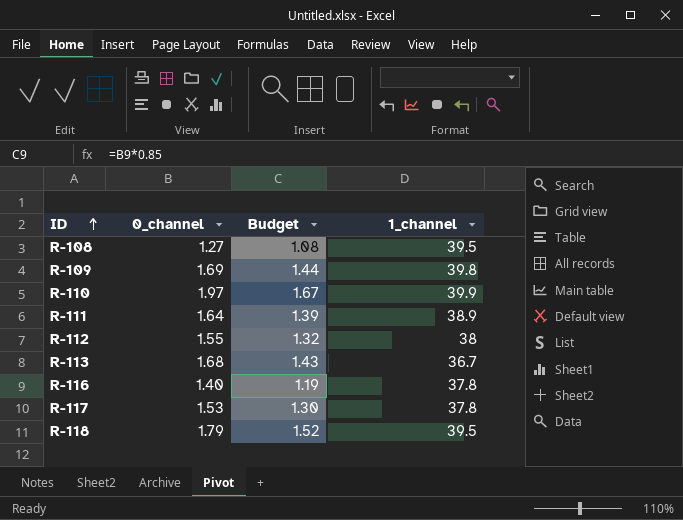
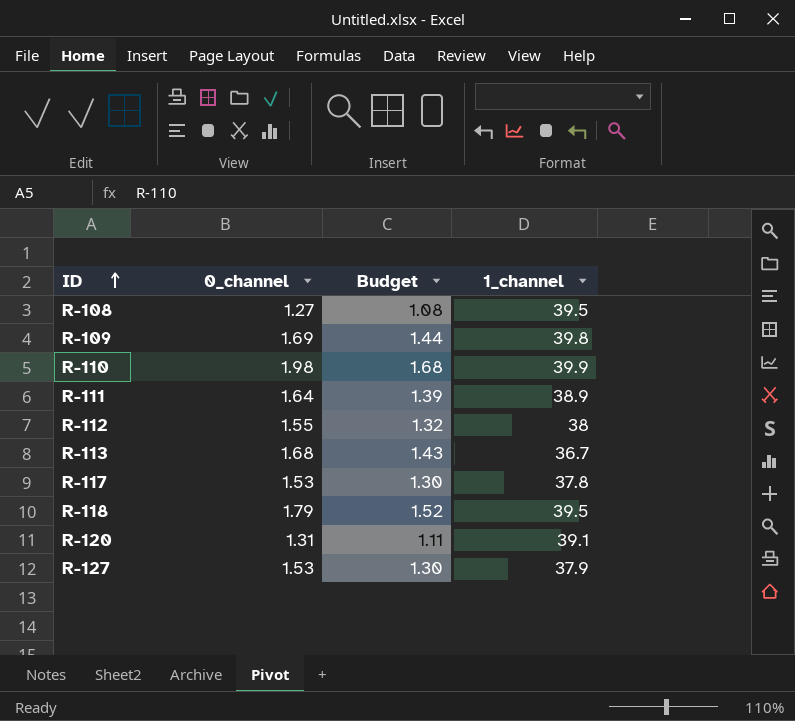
row R-116: 1.40 | 1.19 | 37.8 -> none
R-110 | 0_channel: 1.97 -> 1.98
R-110 | Budget: 1.67 -> 1.68
row R-120: none -> 1.31 | 1.11 | 39.1
row R-127: none -> 1.53 | 1.30 | 37.9

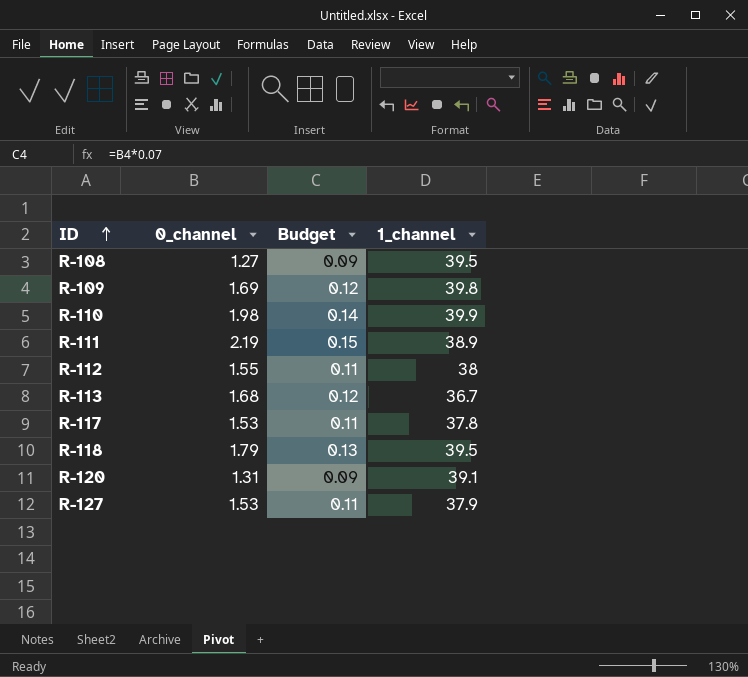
column Budget | formula: [0_channel] * 0.85 -> [0_channel] * 0.07
R-111 | 0_channel: 1.64 -> 2.19

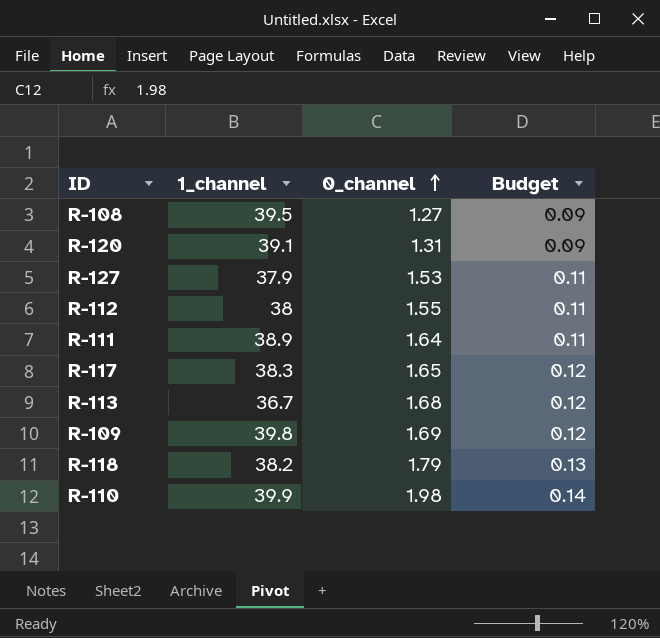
row order: ID ascending -> 0_channel ascending
column 1_channel | position: 4 -> 2
R-111 | 0_channel: 2.19 -> 1.64
R-111 | Budget: 0.15 -> 0.11
R-117 | 1_channel: 37.8 -> 38.3
R-117 | 0_channel: 1.53 -> 1.65
R-117 | Budget: 0.11 -> 0.12
R-118 | 1_channel: 39.5 -> 38.2

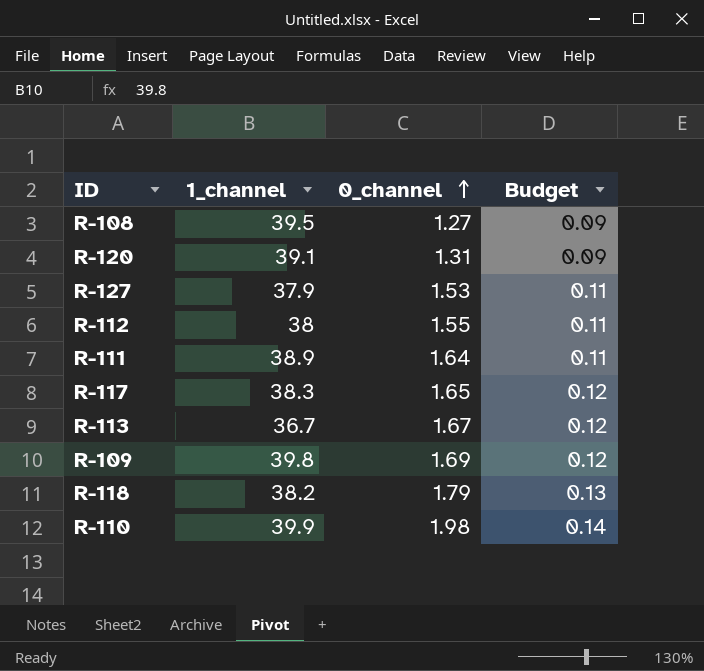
R-113 | 0_channel: 1.68 -> 1.67

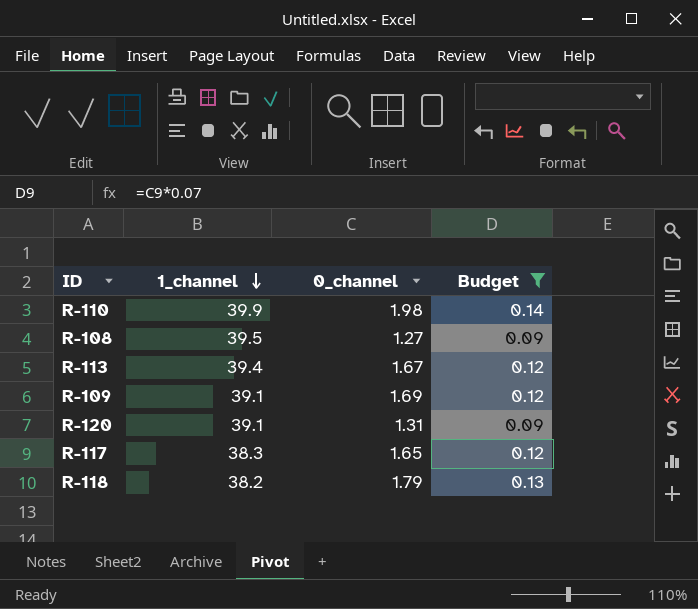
filter: none -> Budget != 0.11
row order: 0_channel ascending -> 1_channel descending
R-113 | 1_channel: 36.7 -> 39.4
R-109 | 1_channel: 39.8 -> 39.1

